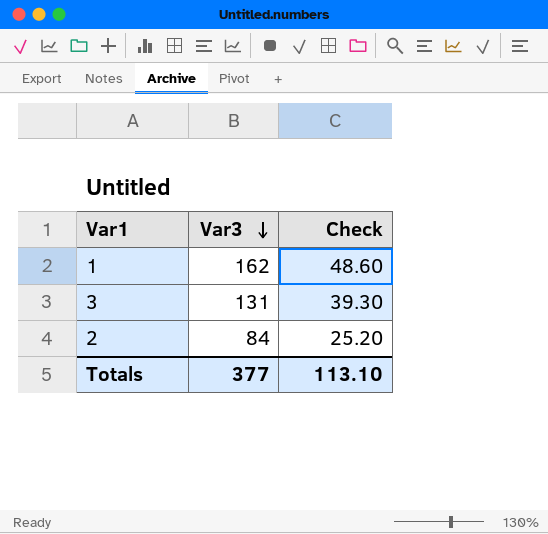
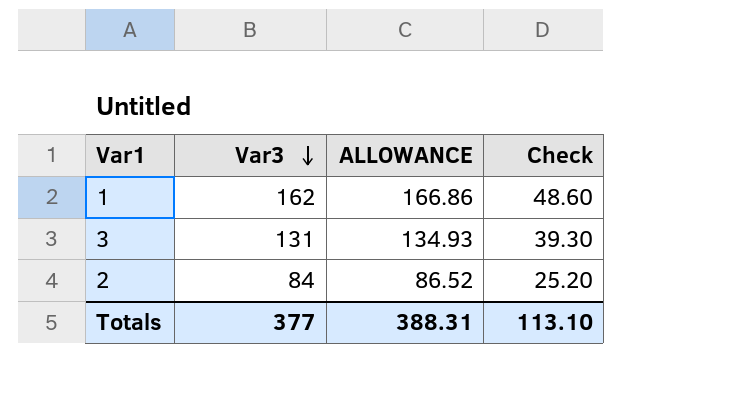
column ALLOWANCE | formula: none -> [Var3] * 1.03

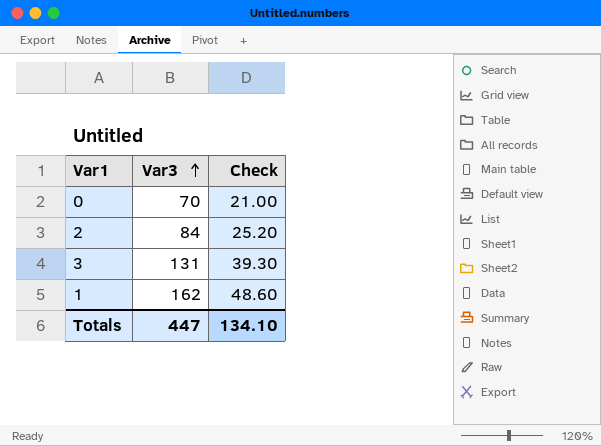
row order: Var3 descending -> Var3 ascending
column ALLOWANCE | formula: [Var3] * 1.03 -> none
row 0: none -> 70 | 21.00
Totals | Var3: 377 -> 447
Totals | Check: 113.10 -> 134.10

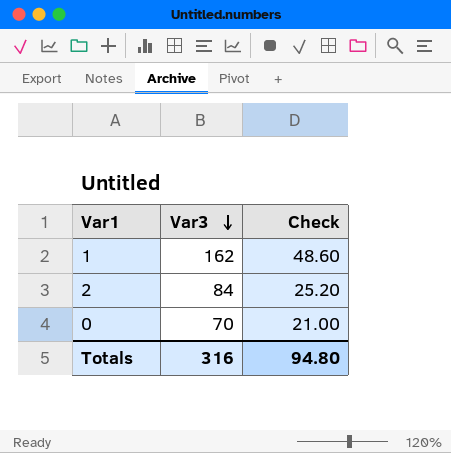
row order: Var3 ascending -> Var3 descending
row 3: 131 | 39.30 -> none
Totals | Var3: 447 -> 316
Totals | Check: 134.10 -> 94.80

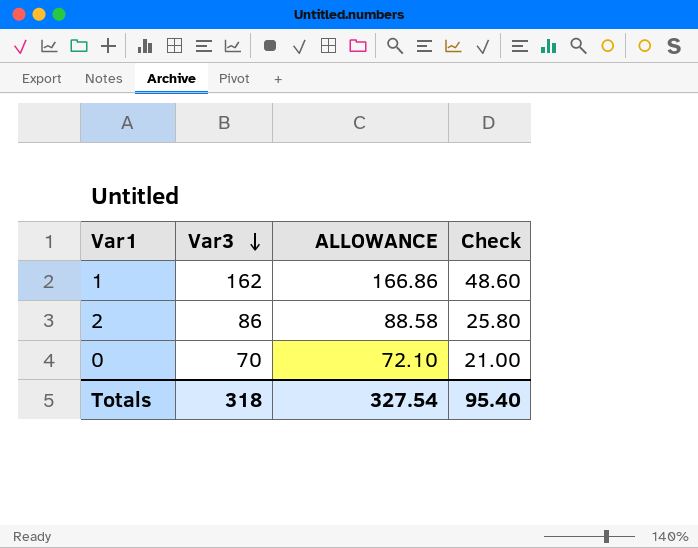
column ALLOWANCE | formula: none -> [Var3] * 1.03
2 | Var3: 84 -> 86
2 | Check: 25.20 -> 25.80
Totals | Var3: 316 -> 318
Totals | Check: 94.80 -> 95.40

